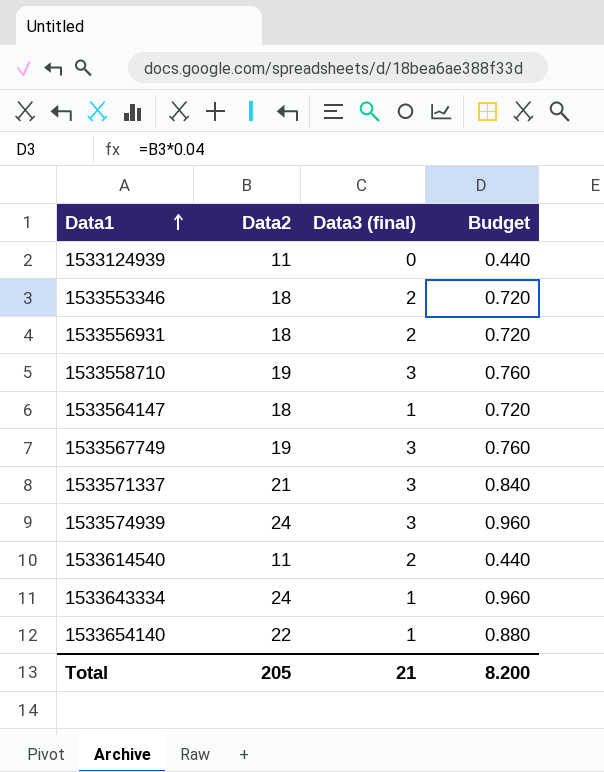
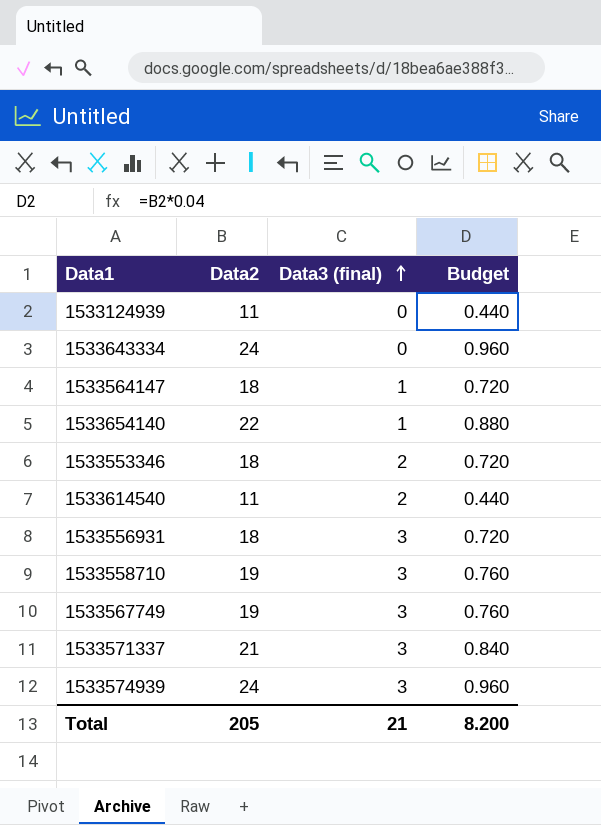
row order: Data1 ascending -> Data3 (final) ascending
1533643334 | Data3 (final): 1 -> 0
1533556931 | Data3 (final): 2 -> 3

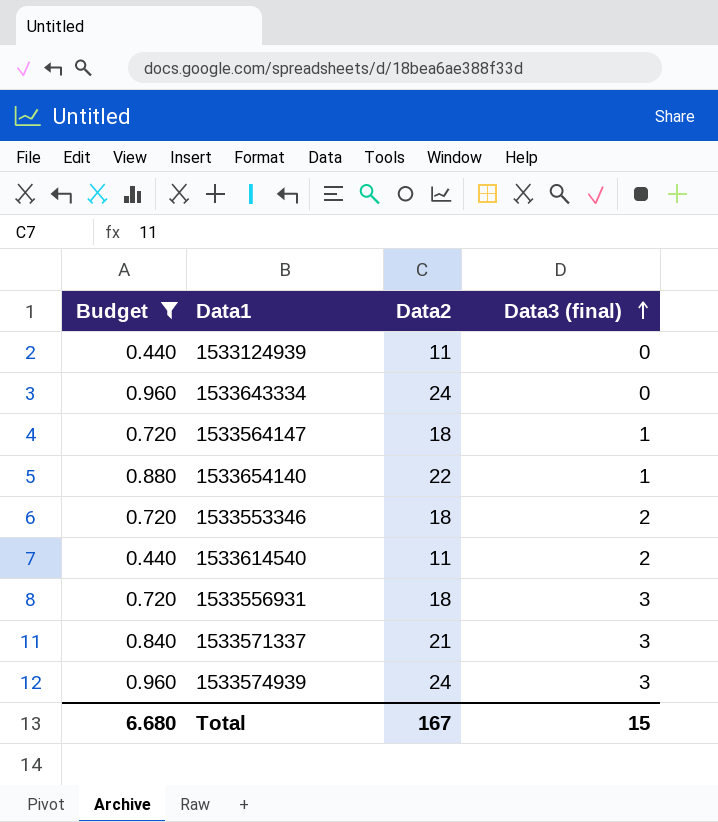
filter: none -> Budget != 0.760
column Budget | position: 4 -> 1
Total | Budget: 8.200 -> 6.680
Total | Data2: 205 -> 167
Total | Data3 (final): 21 -> 15

